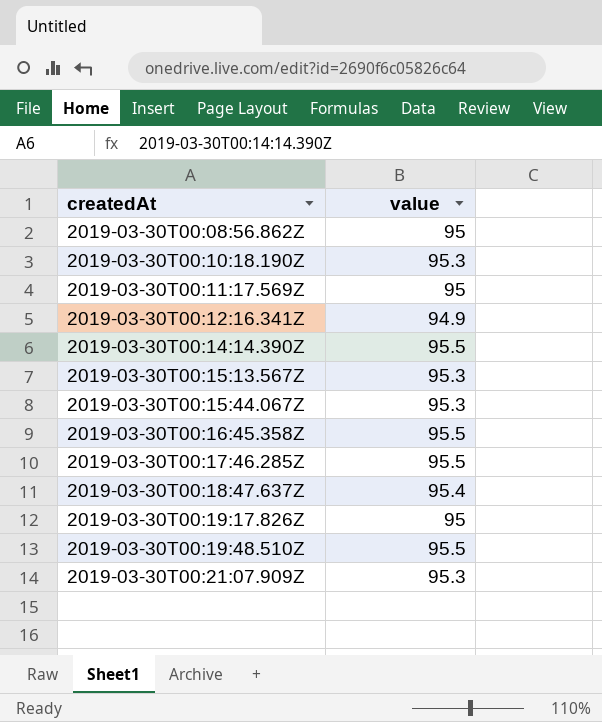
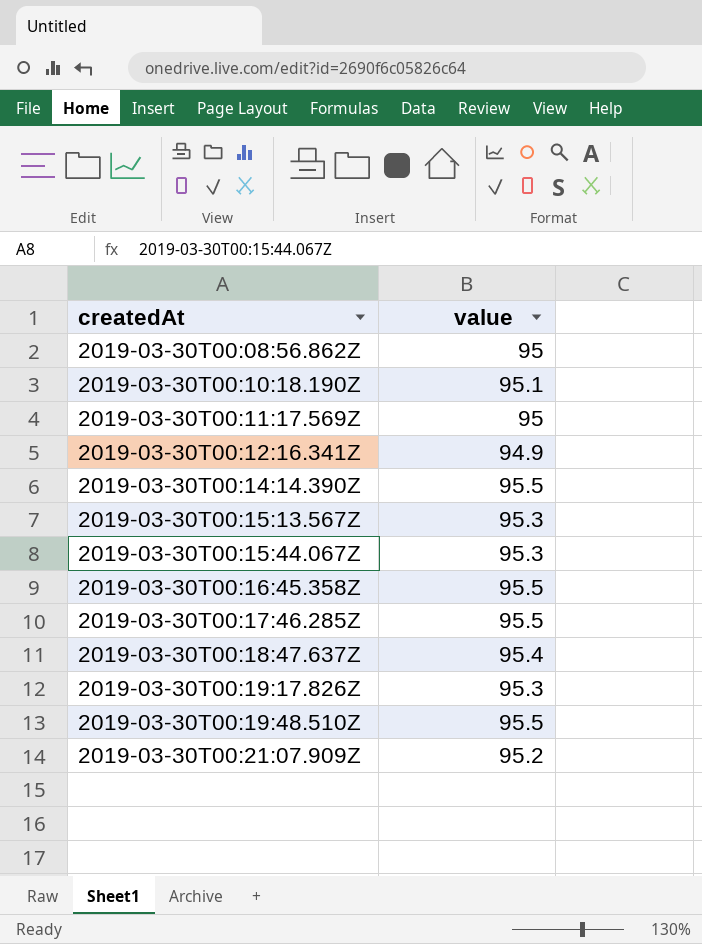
2019-03-30T00:10:18.190Z | value: 95.3 -> 95.1
2019-03-30T00:19:17.826Z | value: 95 -> 95.3
2019-03-30T00:21:07.909Z | value: 95.3 -> 95.2

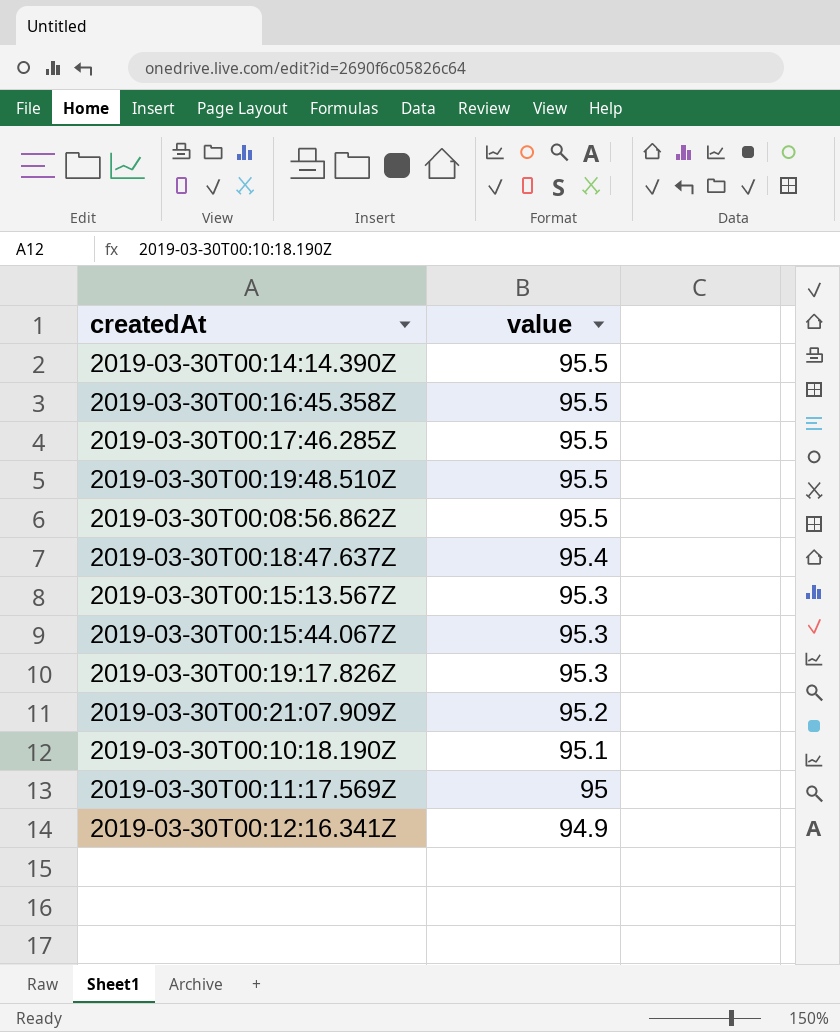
row order: createdAt ascending -> value descending
2019-03-30T00:08:56.862Z | value: 95 -> 95.5

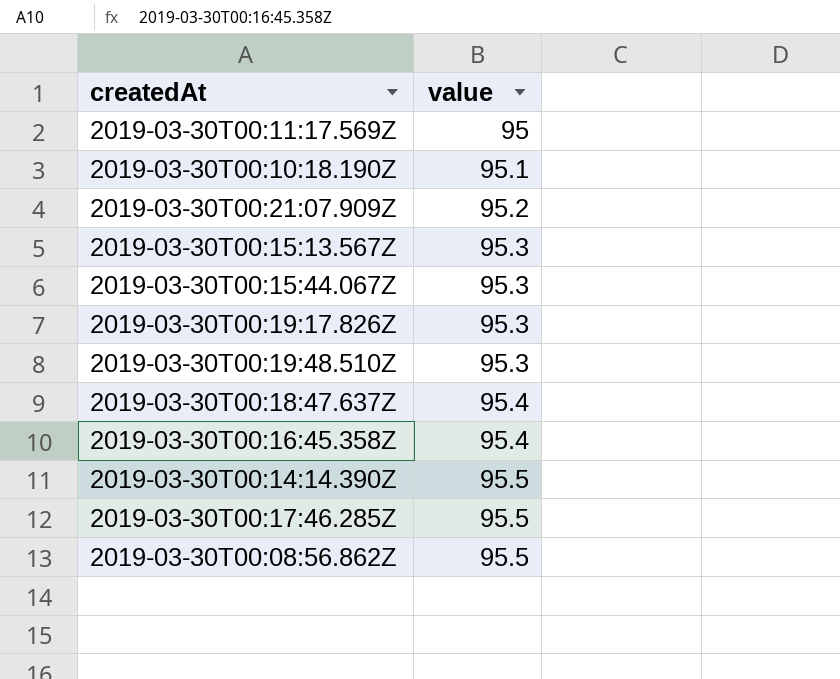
row order: value descending -> value ascending
row 2019-03-30T00:12:16.341Z: 94.9 -> none
2019-03-30T00:19:48.510Z | value: 95.5 -> 95.3
2019-03-30T00:16:45.358Z | value: 95.5 -> 95.4

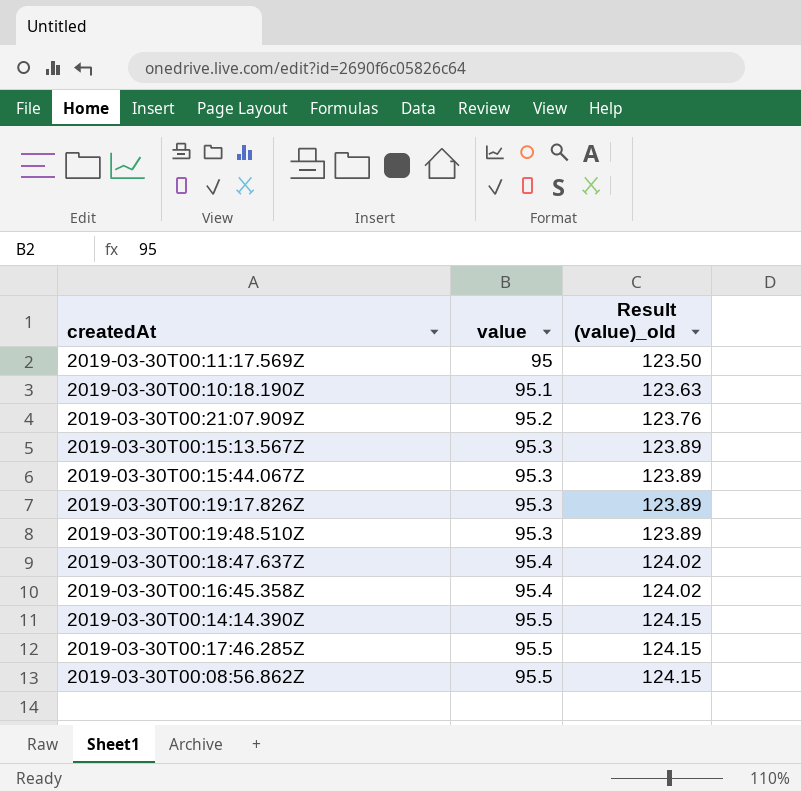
column Result (value)_old | formula: none -> [value] * 1.3

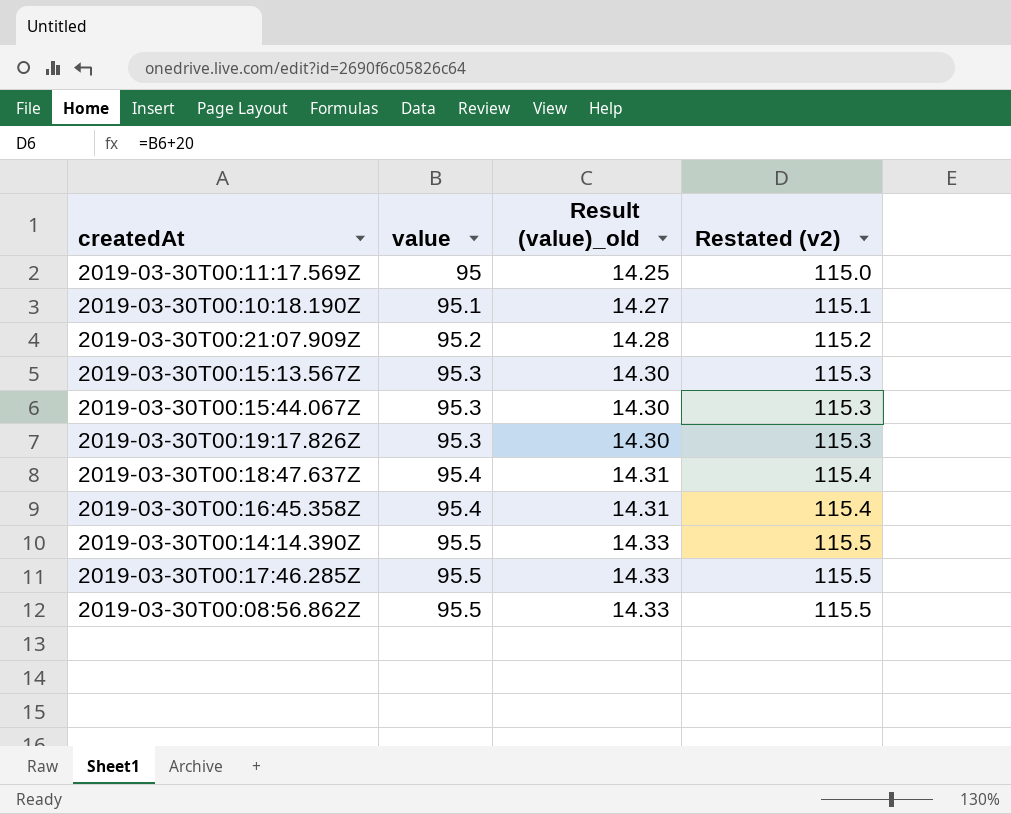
column Result (value)_old | formula: [value] * 1.3 -> [value] * 0.15
column Restated (v2) | formula: none -> [value] + 20
row 2019-03-30T00:19:48.510Z: 95.3 | 123.89 -> none

